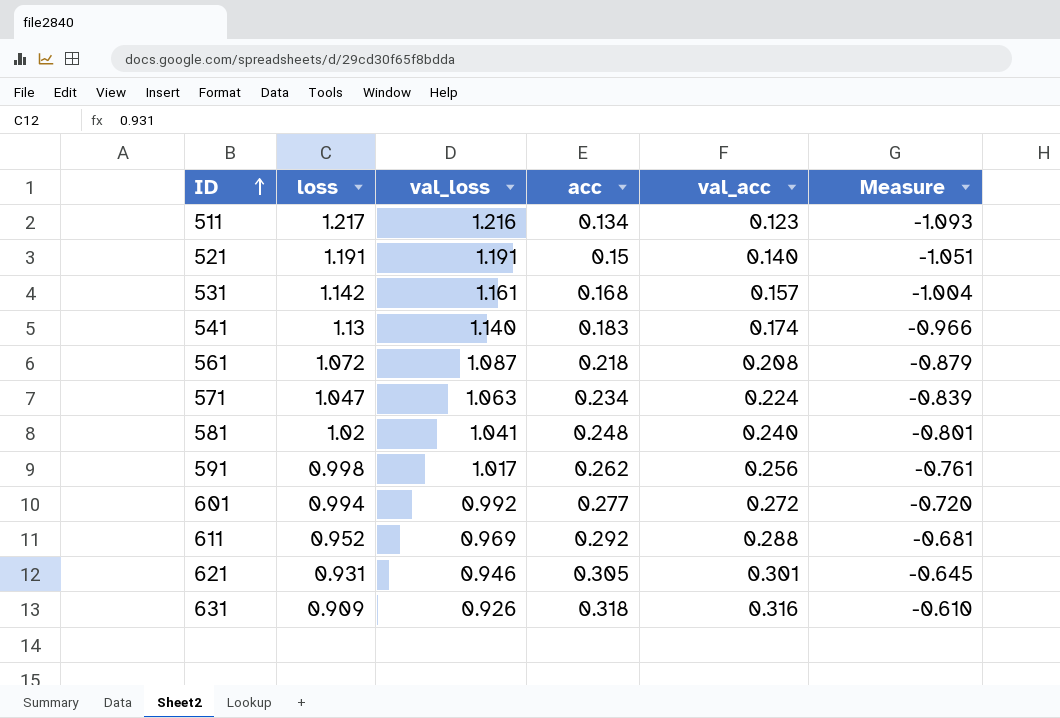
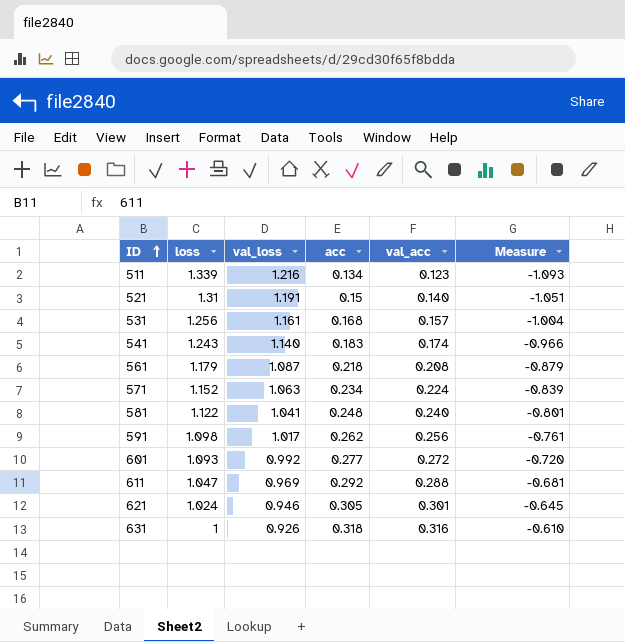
511 | loss: 1.217 -> 1.339
521 | loss: 1.191 -> 1.31
531 | loss: 1.142 -> 1.256
541 | loss: 1.13 -> 1.243
561 | loss: 1.072 -> 1.179
571 | loss: 1.047 -> 1.152
581 | loss: 1.02 -> 1.122
591 | loss: 0.998 -> 1.098
601 | loss: 0.994 -> 1.093
611 | loss: 0.952 -> 1.047
621 | loss: 0.931 -> 1.024
631 | loss: 0.909 -> 1

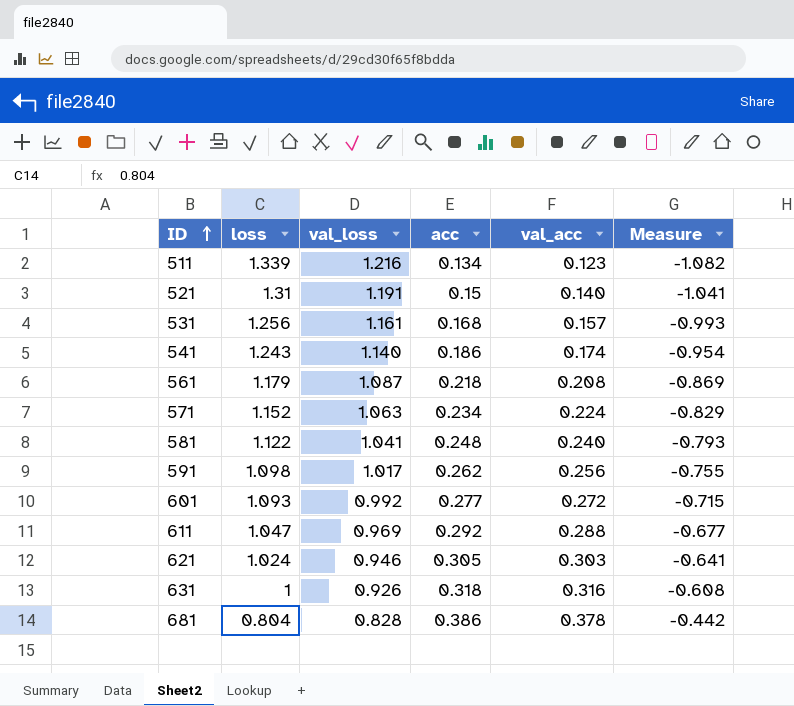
column Measure | formula: [val_acc] - [val_loss] -> [acc] - [val_loss]
541 | acc: 0.183 -> 0.186
621 | val_acc: 0.301 -> 0.303
row 681: none -> 0.804 | 0.828 | 0.386 | 0.378 | -0.442

